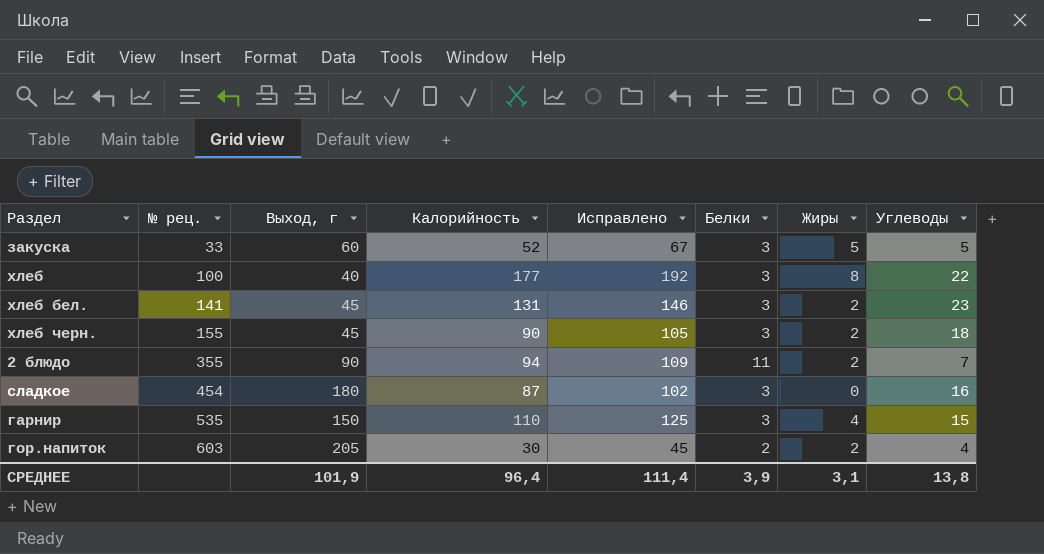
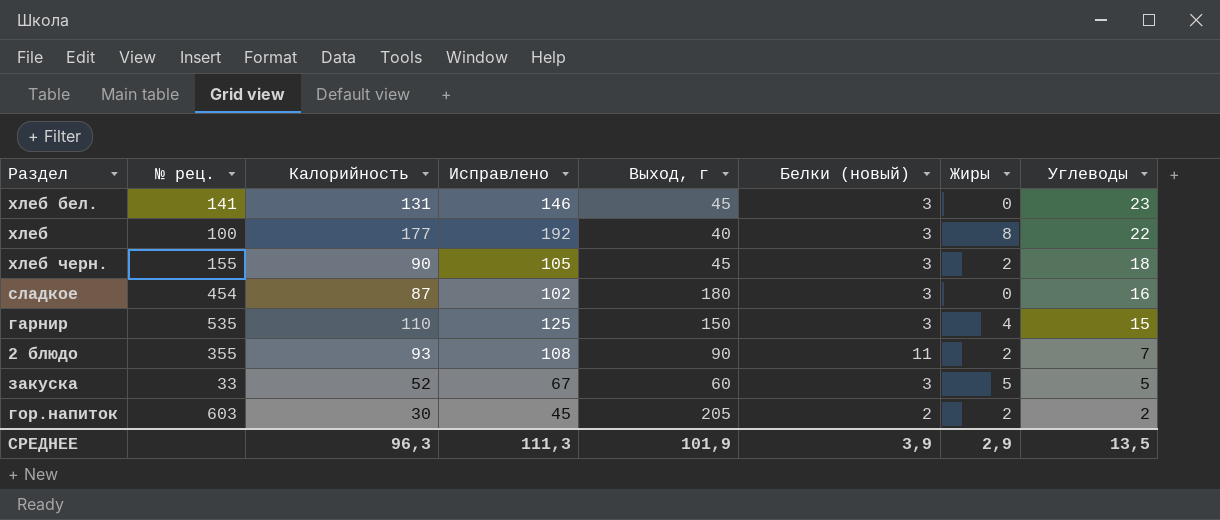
row order: № рец. ascending -> Углеводы descending
column Выход, г | position: 3 -> 5
column name: Белки -> Белки (новый)
хлеб бел. | Жиры: 2 -> 0
2 блюдо | Калорийность: 94 -> 93
2 блюдо | Исправлено: 109 -> 108
гор.напиток | Углеводы: 4 -> 2
СРЕДНЕЕ | Калорийность: 96,4 -> 96,3
СРЕДНЕЕ | Исправлено: 111,4 -> 111,3
СРЕДНЕЕ | Жиры: 3,1 -> 2,9
СРЕДНЕЕ | Углеводы: 13,8 -> 13,5

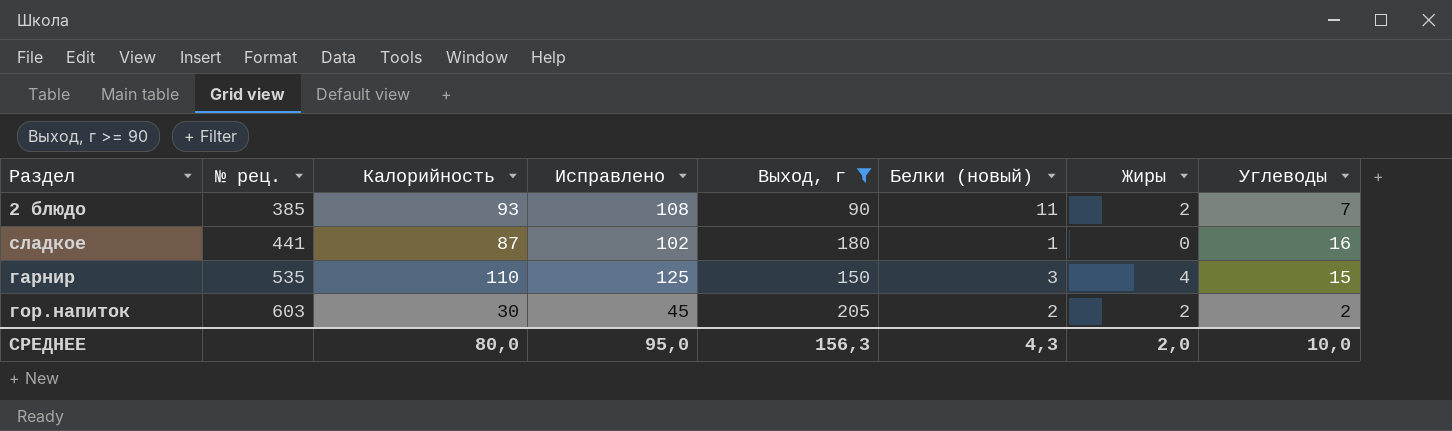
filter: none -> Выход, г >= 90
row order: Углеводы descending -> № рец. ascending
2 блюдо | № рец.: 355 -> 385
сладкое | № рец.: 454 -> 441
сладкое | Белки (новый): 3 -> 1
СРЕДНЕЕ | Калорийность: 96,3 -> 80,0
СРЕДНЕЕ | Исправлено: 111,3 -> 95,0
СРЕДНЕЕ | Выход, г: 101,9 -> 156,3
СРЕДНЕЕ | Белки (новый): 3,9 -> 4,3
СРЕДНЕЕ | Жиры: 2,9 -> 2,0
СРЕДНЕЕ | Углеводы: 13,5 -> 10,0

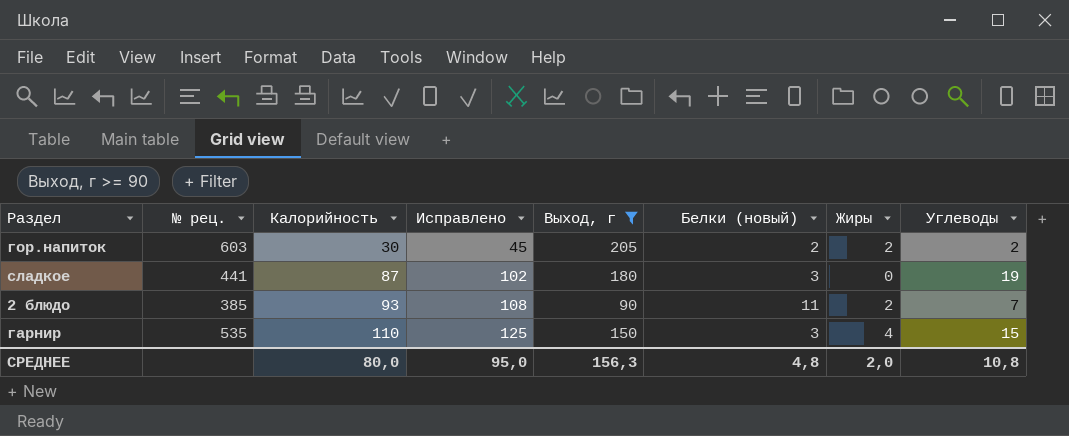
row order: № рец. ascending -> Калорийность ascending
сладкое | Белки (новый): 1 -> 3
сладкое | Углеводы: 16 -> 19
СРЕДНЕЕ | Белки (новый): 4,3 -> 4,8
СРЕДНЕЕ | Углеводы: 10,0 -> 10,8

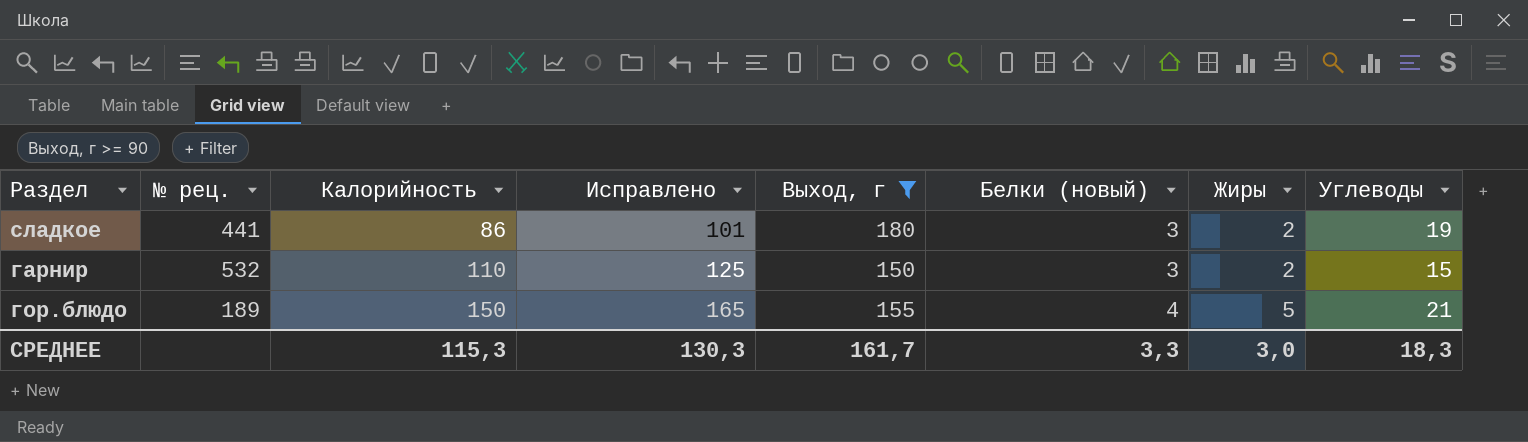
row гор.напиток: 603 | 30 | 45 | 205 | 2 | 2 | 2 -> none
row 2 блюдо: 385 | 93 | 108 | 90 | 11 | 2 | 7 -> none
сладкое | Калорийность: 87 -> 86
сладкое | Исправлено: 102 -> 101
сладкое | Жиры: 0 -> 2
гарнир | № рец.: 535 -> 532
гарнир | Жиры: 4 -> 2
row гор.блюдо: none -> 189 | 150 | 165 | 155 | 4 | 5 | 21
СРЕДНЕЕ | Калорийность: 80,0 -> 115,3
СРЕДНЕЕ | Исправлено: 95,0 -> 130,3
СРЕДНЕЕ | Выход, г: 156,3 -> 161,7
СРЕДНЕЕ | Белки (новый): 4,8 -> 3,3
СРЕДНЕЕ | Жиры: 2,0 -> 3,0
СРЕДНЕЕ | Углеводы: 10,8 -> 18,3

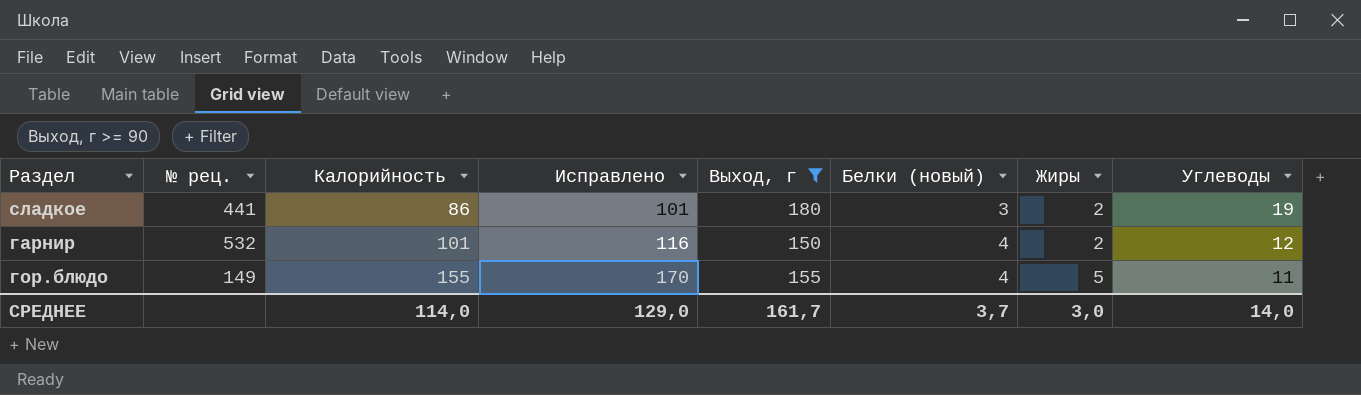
гарнир | Калорийность: 110 -> 101
гарнир | Исправлено: 125 -> 116
гарнир | Белки (новый): 3 -> 4
гарнир | Углеводы: 15 -> 12
гор.блюдо | № рец.: 189 -> 149
гор.блюдо | Калорийность: 150 -> 155
гор.блюдо | Исправлено: 165 -> 170
гор.блюдо | Углеводы: 21 -> 11
СРЕДНЕЕ | Калорийность: 115,3 -> 114,0
СРЕДНЕЕ | Исправлено: 130,3 -> 129,0
СРЕДНЕЕ | Белки (новый): 3,3 -> 3,7
СРЕДНЕЕ | Углеводы: 18,3 -> 14,0

